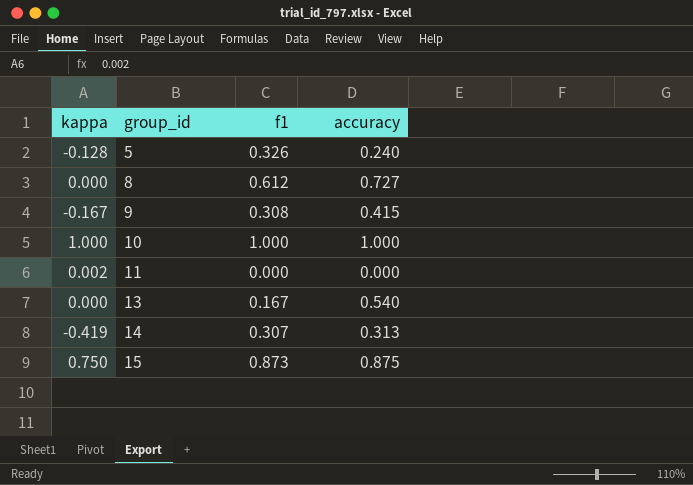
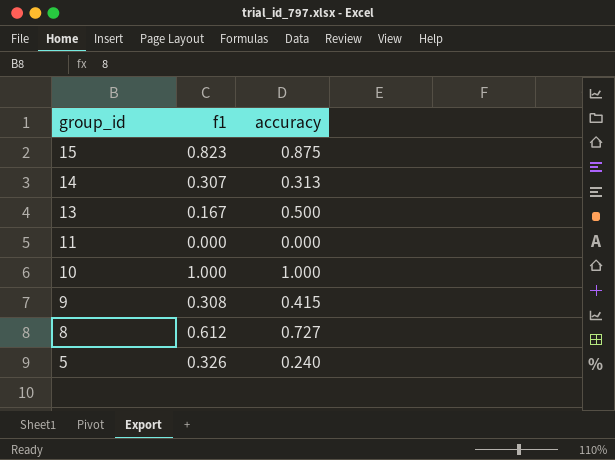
row order: group_id ascending -> group_id descending
column kappa | position: 1 -> none
15 | f1: 0.873 -> 0.823
13 | accuracy: 0.540 -> 0.500

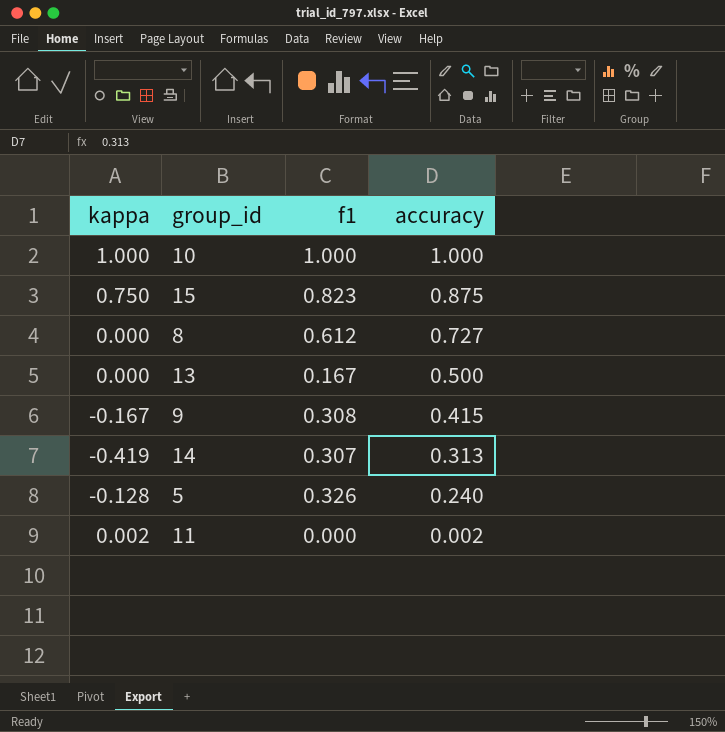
row order: group_id descending -> accuracy descending
column kappa | position: none -> 1
11 | accuracy: 0.000 -> 0.002

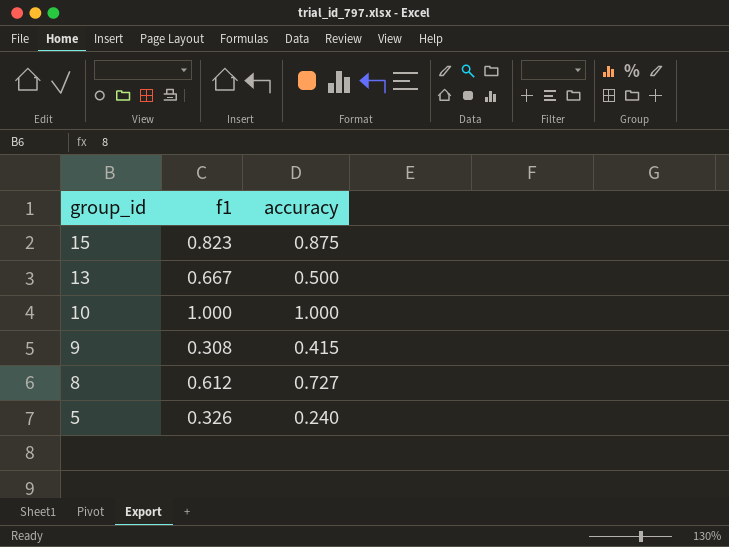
row order: accuracy descending -> group_id descending
column kappa | position: 1 -> none
row 14: -0.419 | 0.307 | 0.313 -> none
row 11: 0.002 | 0.000 | 0.002 -> none
13 | f1: 0.167 -> 0.667

